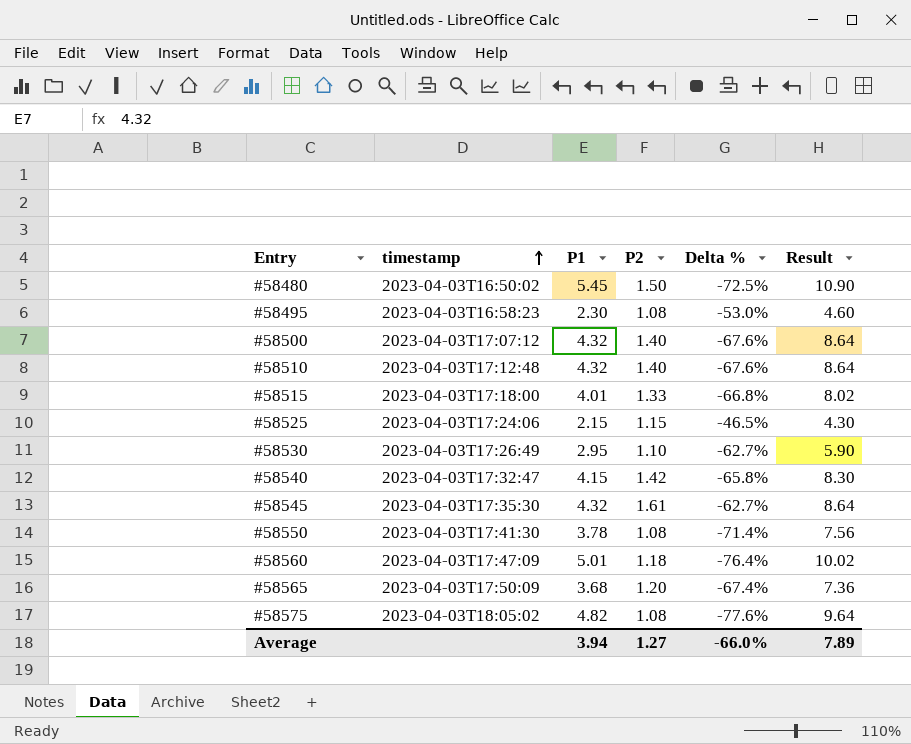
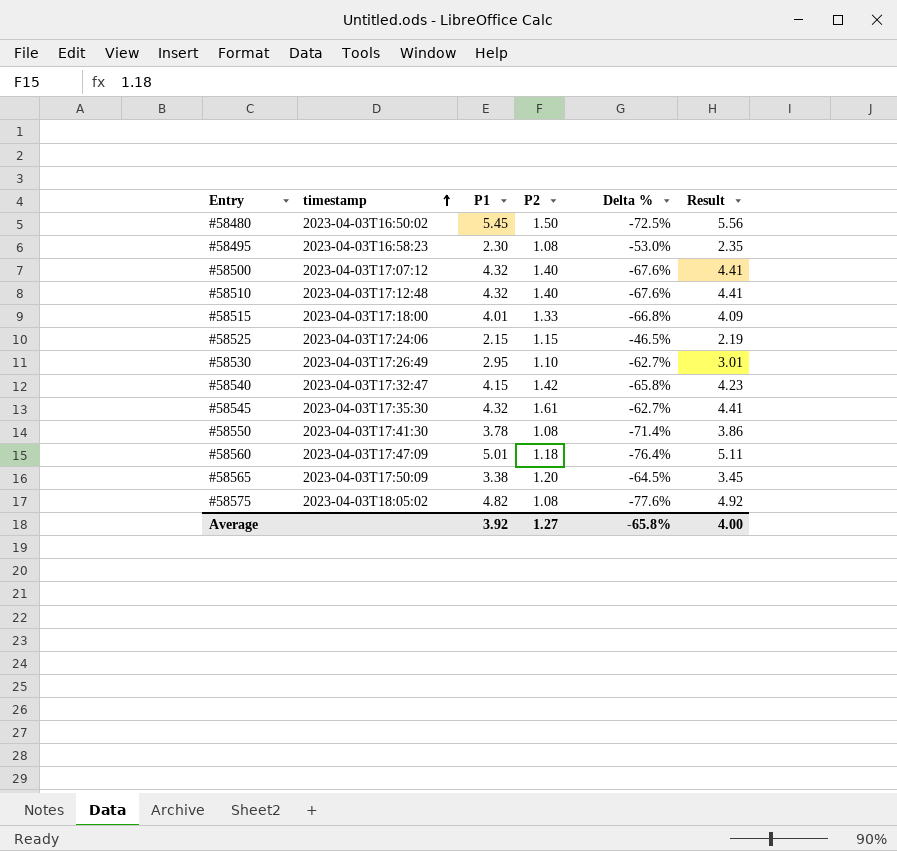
column Result | formula: [P1] * 2 -> [P1] * 1.02
#58565 | P1: 3.68 -> 3.38
#58565 | Delta %: -67.4% -> -64.5%
Average | P1: 3.94 -> 3.92
Average | Delta %: -66.0% -> -65.8%
Average | Result: 7.89 -> 4.00

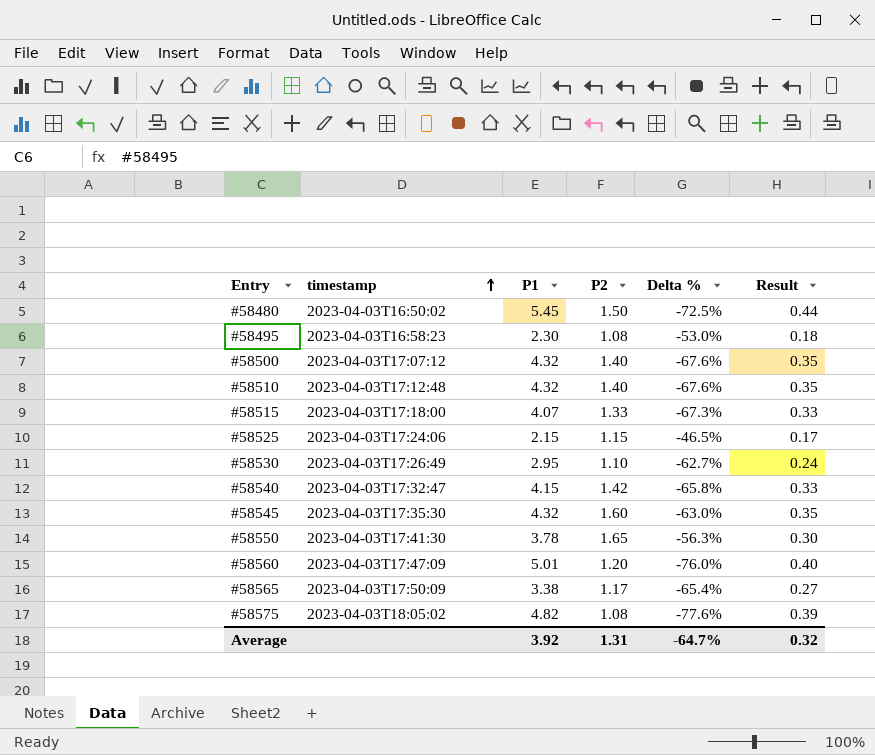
column Result | formula: [P1] * 1.02 -> [P1] * 0.08
#58515 | P1: 4.01 -> 4.07
#58515 | Delta %: -66.8% -> -67.3%
#58545 | P2: 1.61 -> 1.60
#58545 | Delta %: -62.7% -> -63.0%
#58550 | P2: 1.08 -> 1.65
#58550 | Delta %: -71.4% -> -56.3%
#58560 | P2: 1.18 -> 1.20
#58560 | Delta %: -76.4% -> -76.0%
#58565 | P2: 1.20 -> 1.17
#58565 | Delta %: -64.5% -> -65.4%
Average | P2: 1.27 -> 1.31
Average | Delta %: -65.8% -> -64.7%
Average | Result: 4.00 -> 0.32

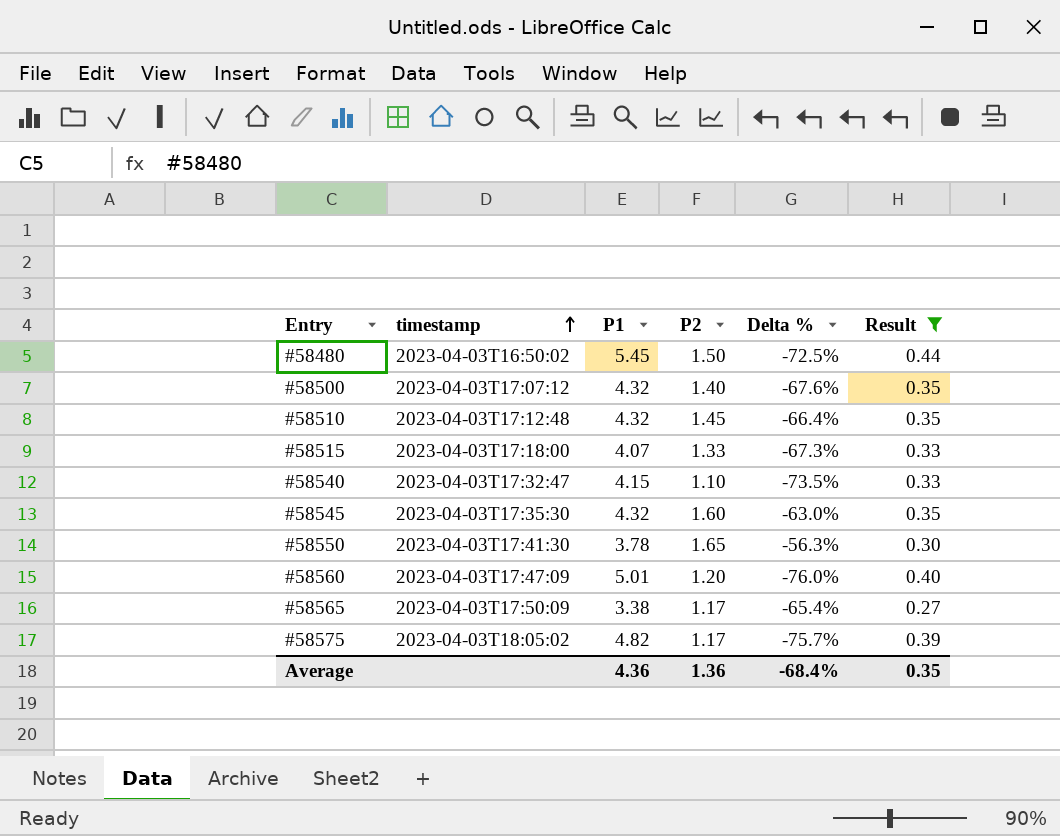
filter: none -> Result >= 0.27
#58510 | P2: 1.40 -> 1.45
#58510 | Delta %: -67.6% -> -66.4%
#58540 | P2: 1.42 -> 1.10
#58540 | Delta %: -65.8% -> -73.5%
#58575 | P2: 1.08 -> 1.17
#58575 | Delta %: -77.6% -> -75.7%
Average | P1: 3.92 -> 4.36
Average | P2: 1.31 -> 1.36
Average | Delta %: -64.7% -> -68.4%
Average | Result: 0.32 -> 0.35

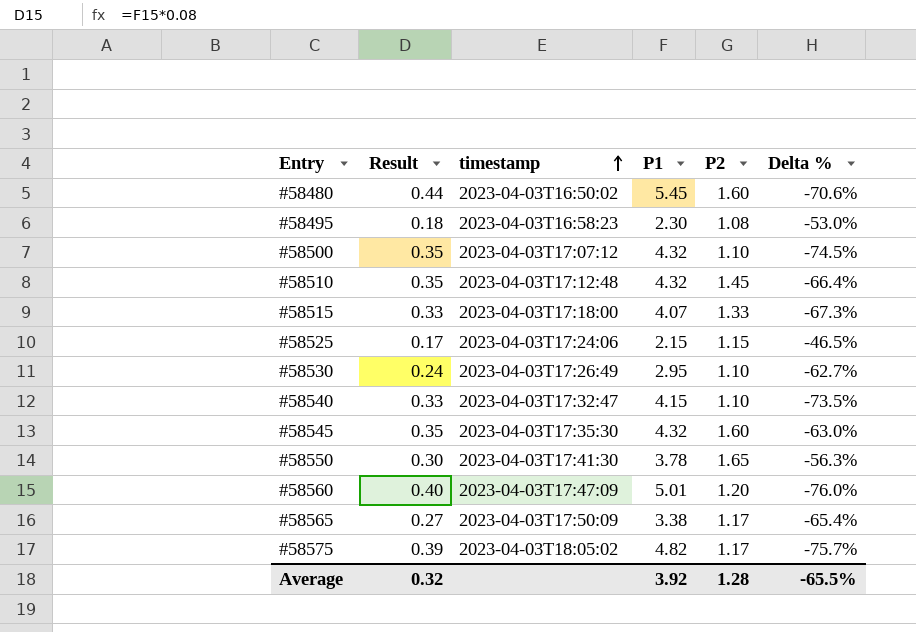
filter: Result >= 0.27 -> none
column Result | position: 6 -> 2
#58480 | P2: 1.50 -> 1.60
#58480 | Delta %: -72.5% -> -70.6%
#58500 | P2: 1.40 -> 1.10
#58500 | Delta %: -67.6% -> -74.5%
Average | Result: 0.35 -> 0.32
Average | P1: 4.36 -> 3.92
Average | P2: 1.36 -> 1.28
Average | Delta %: -68.4% -> -65.5%

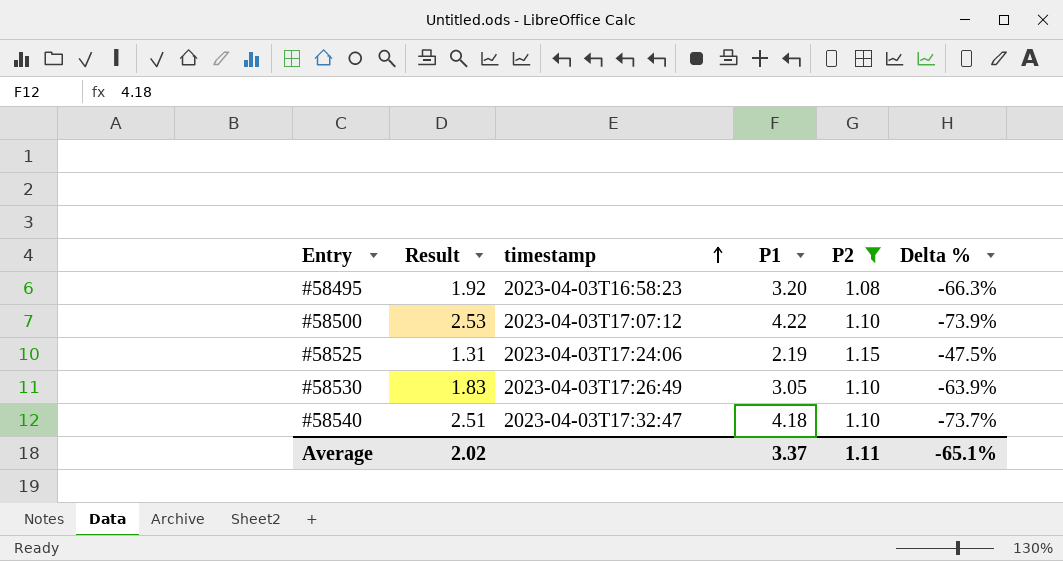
filter: none -> P2 <= 1.15
column Result | formula: [P1] * 0.08 -> [P1] * 0.6
#58495 | P1: 2.30 -> 3.20
#58495 | Delta %: -53.0% -> -66.3%
#58500 | P1: 4.32 -> 4.22
#58500 | Delta %: -74.5% -> -73.9%
#58525 | P1: 2.15 -> 2.19
#58525 | Delta %: -46.5% -> -47.5%
#58530 | P1: 2.95 -> 3.05
#58530 | Delta %: -62.7% -> -63.9%
#58540 | P1: 4.15 -> 4.18
#58540 | Delta %: -73.5% -> -73.7%
Average | Result: 0.32 -> 2.02
Average | P1: 3.92 -> 3.37
Average | P2: 1.28 -> 1.11
Average | Delta %: -65.5% -> -65.1%

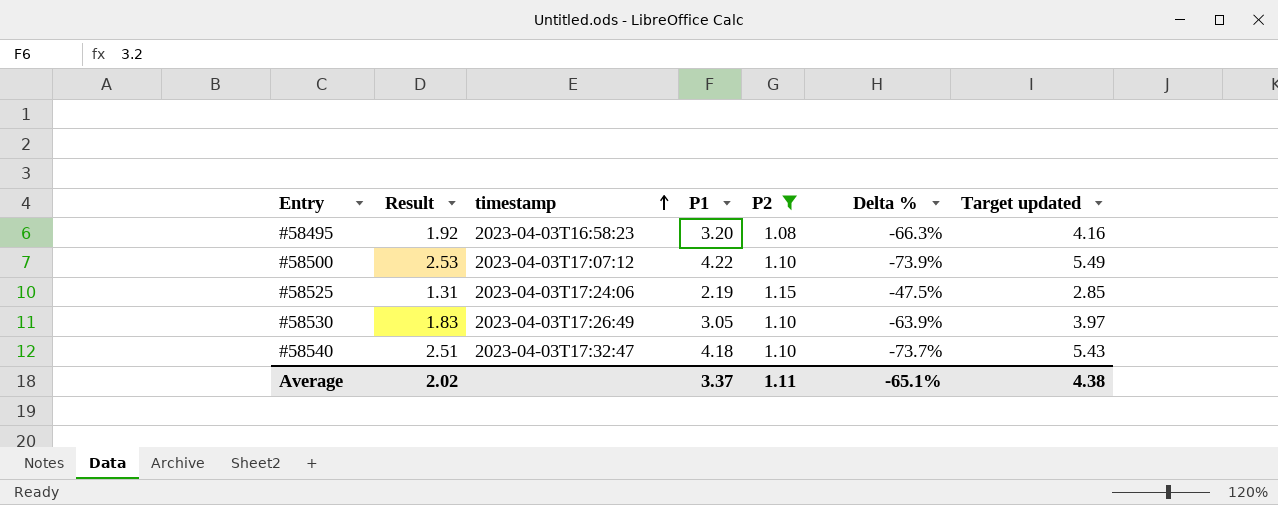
column Target updated | formula: none -> [P1] * 1.3

